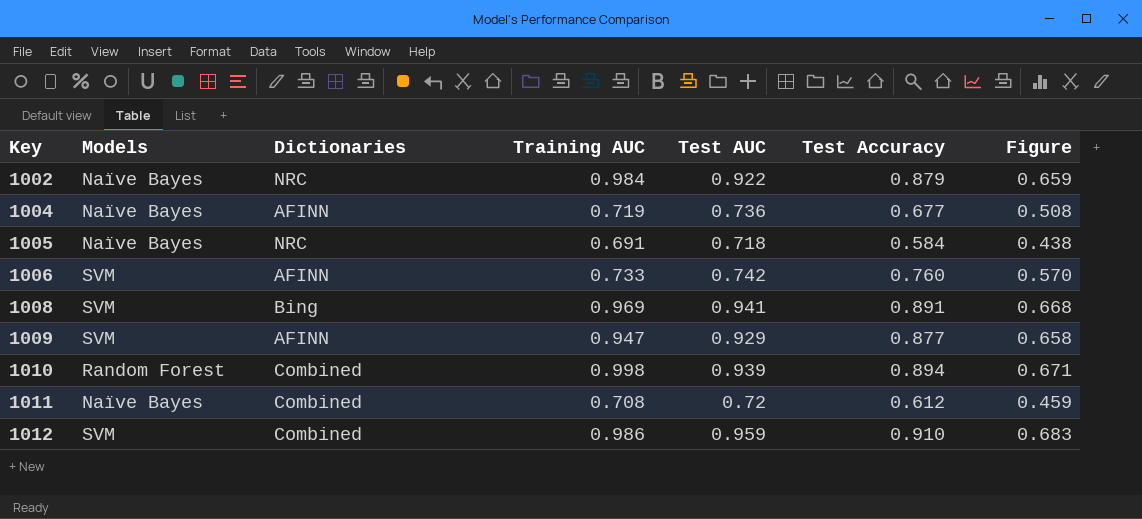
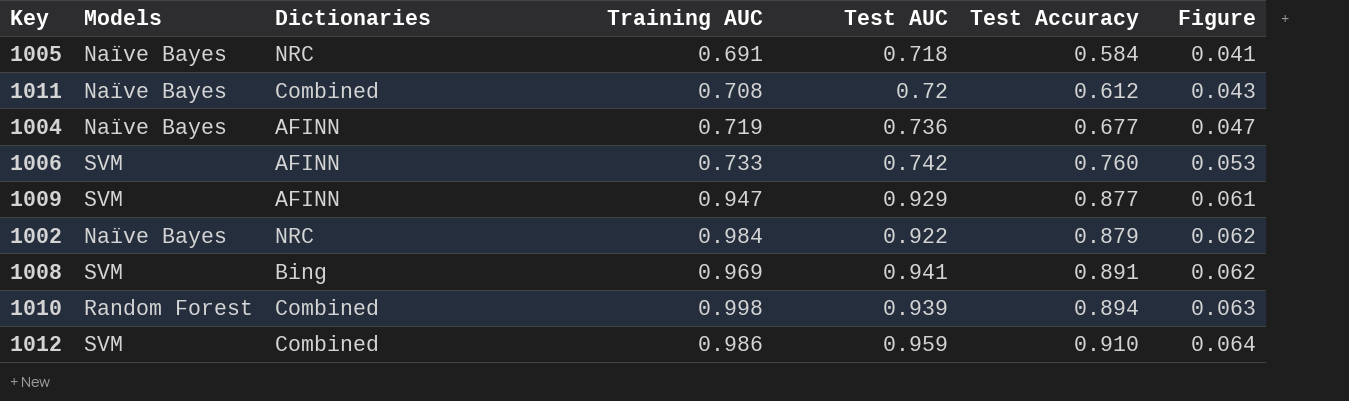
row order: Key ascending -> Test Accuracy ascending
column Figure | formula: [Test Accuracy] * 0.75 -> [Test Accuracy] * 0.07

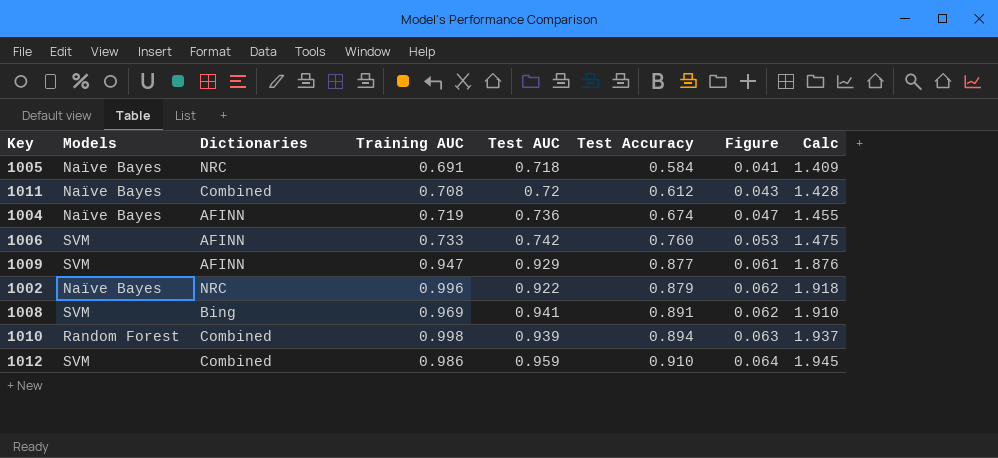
column Calc | formula: none -> [Training AUC] + [Test AUC]
1004 | Test Accuracy: 0.677 -> 0.674
1002 | Training AUC: 0.984 -> 0.996

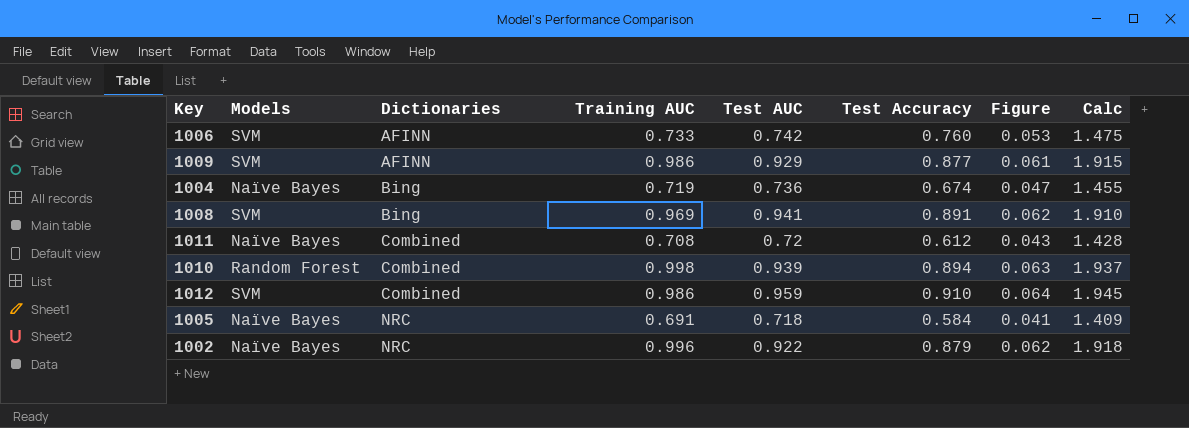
row order: Test Accuracy ascending -> Dictionaries ascending
1009 | Training AUC: 0.947 -> 0.986
1009 | Calc: 1.876 -> 1.915
1004 | Dictionaries: AFINN -> Bing

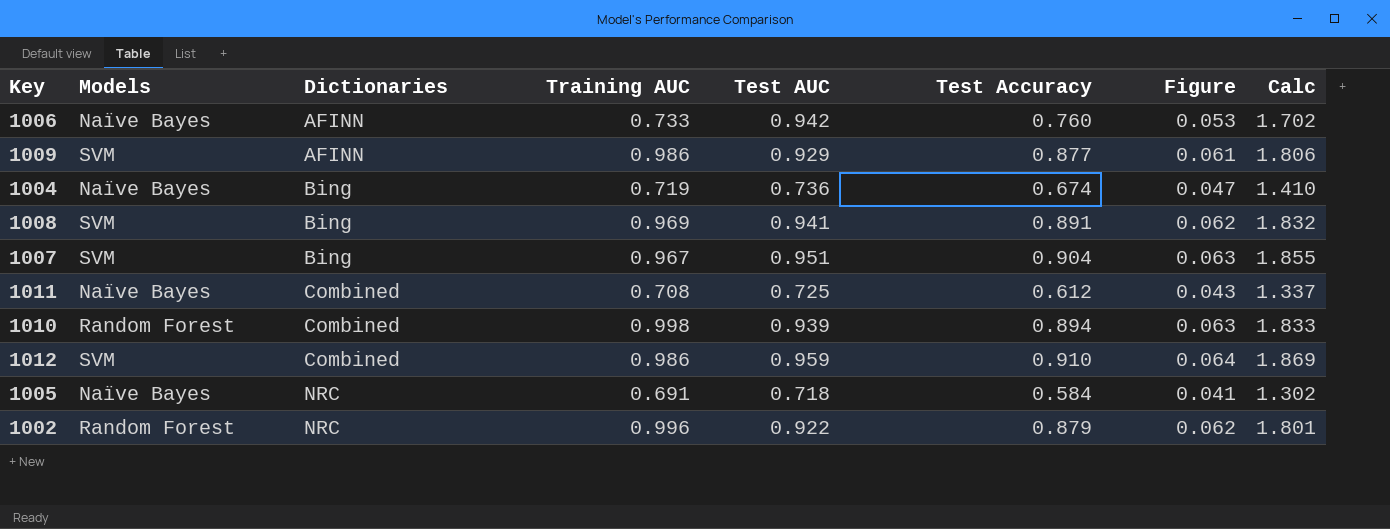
column Calc | formula: [Training AUC] + [Test AUC] -> [Test AUC] + [Test Accuracy]
1006 | Models: SVM -> Naïve Bayes
1006 | Test AUC: 0.742 -> 0.942
row 1007: none -> SVM | Bing | 0.967 | 0.951 | 0.904 | 0.063 | 1.855
1011 | Test AUC: 0.72 -> 0.725
1002 | Models: Naïve Bayes -> Random Forest

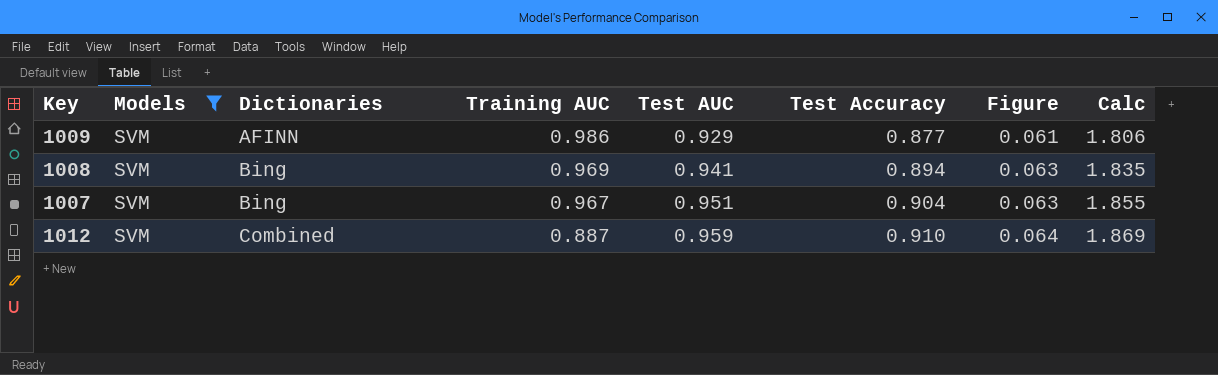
filter: none -> Models = SVM
1008 | Test Accuracy: 0.891 -> 0.894
1008 | Figure: 0.062 -> 0.063
1008 | Calc: 1.832 -> 1.835
1012 | Training AUC: 0.986 -> 0.887

